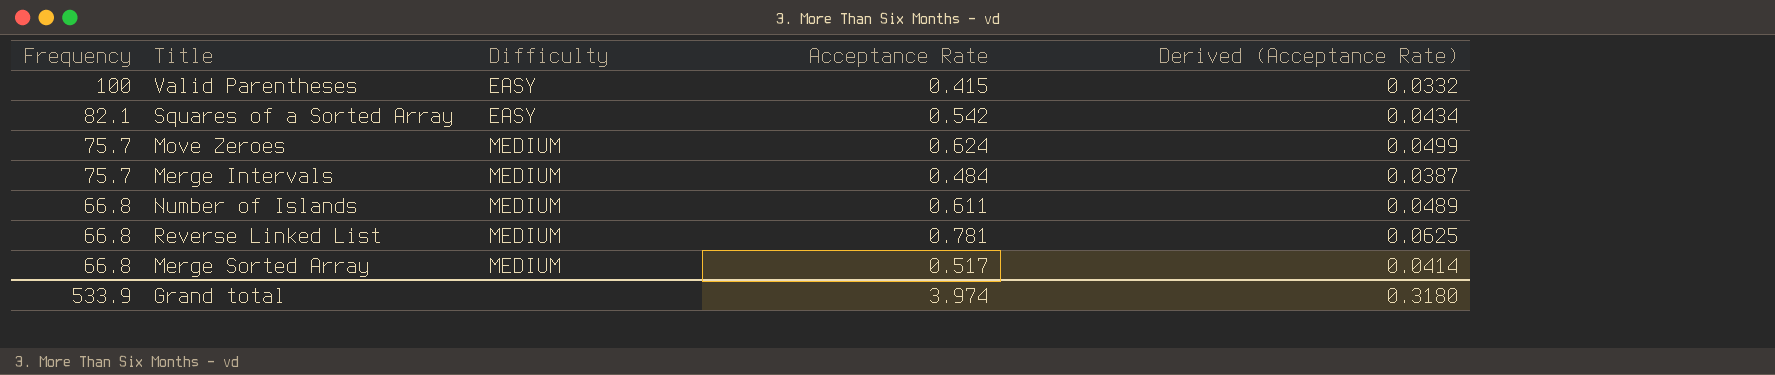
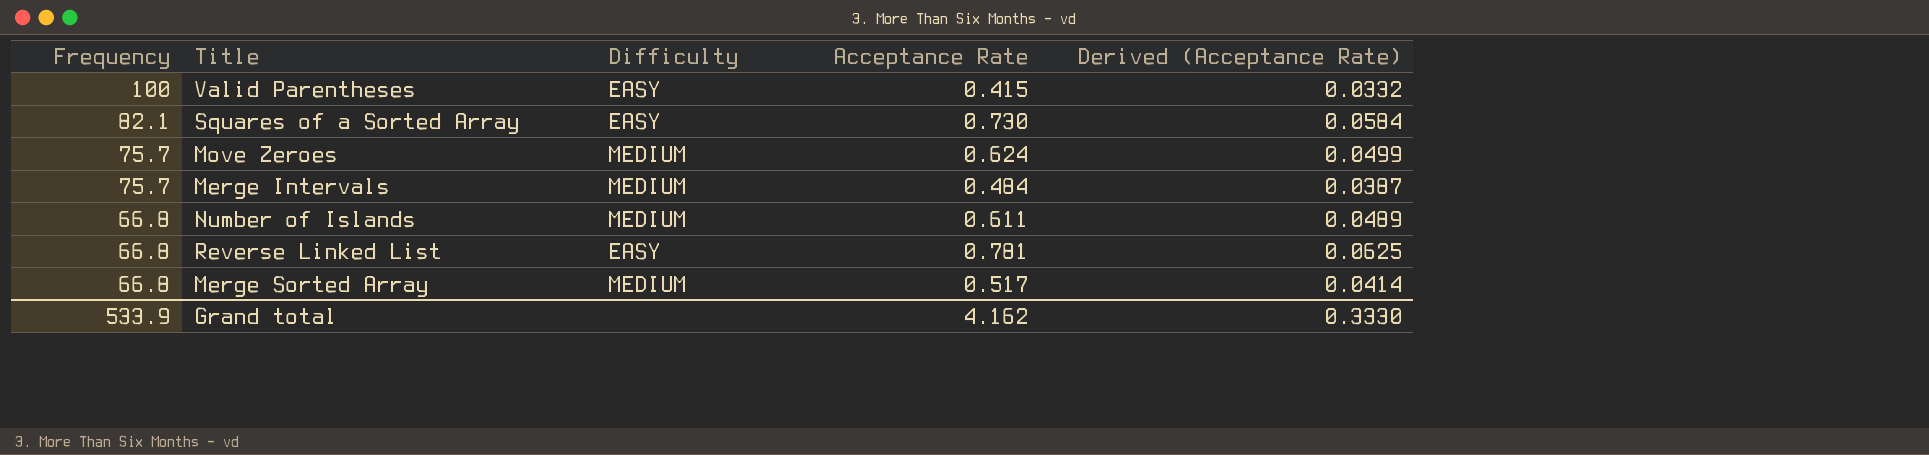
Squares of a Sorted Array | Acceptance Rate: 0.542 -> 0.730
Squares of a Sorted Array | Derived (Acceptance Rate): 0.0434 -> 0.0584
Reverse Linked List | Difficulty: MEDIUM -> EASY
Grand total | Acceptance Rate: 3.974 -> 4.162
Grand total | Derived (Acceptance Rate): 0.3180 -> 0.3330

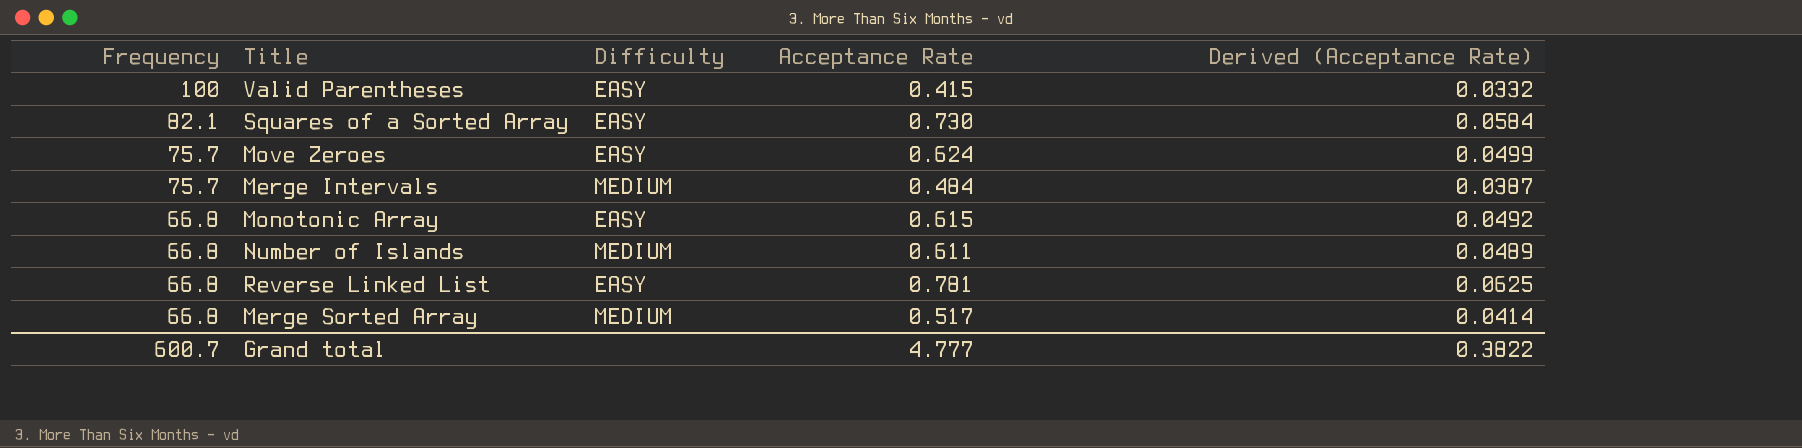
Move Zeroes | Difficulty: MEDIUM -> EASY
row Monotonic Array: none -> 66.8 | EASY | 0.615 | 0.0492
Grand total | Frequency: 533.9 -> 600.7
Grand total | Acceptance Rate: 4.162 -> 4.777
Grand total | Derived (Acceptance Rate): 0.3330 -> 0.3822

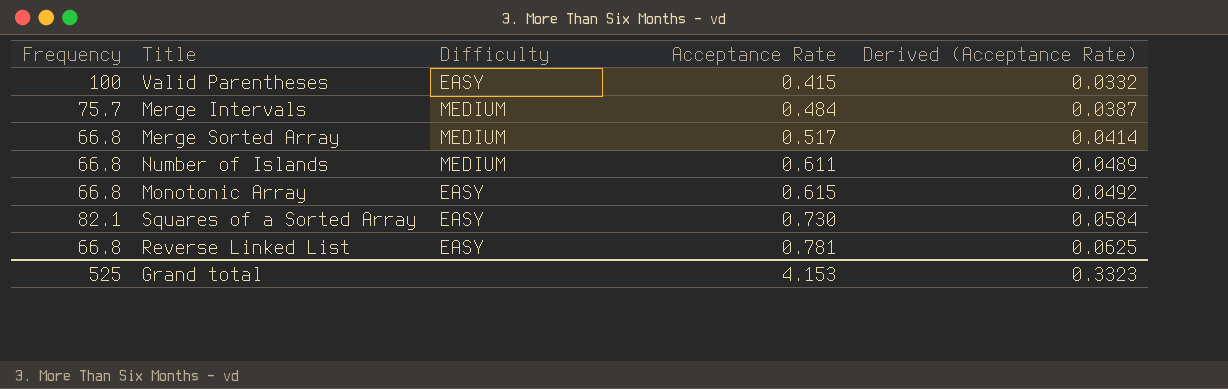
row order: Frequency descending -> Acceptance Rate ascending
row Move Zeroes: 75.7 | EASY | 0.624 | 0.0499 -> none
Grand total | Frequency: 600.7 -> 525
Grand total | Acceptance Rate: 4.777 -> 4.153
Grand total | Derived (Acceptance Rate): 0.3822 -> 0.3323

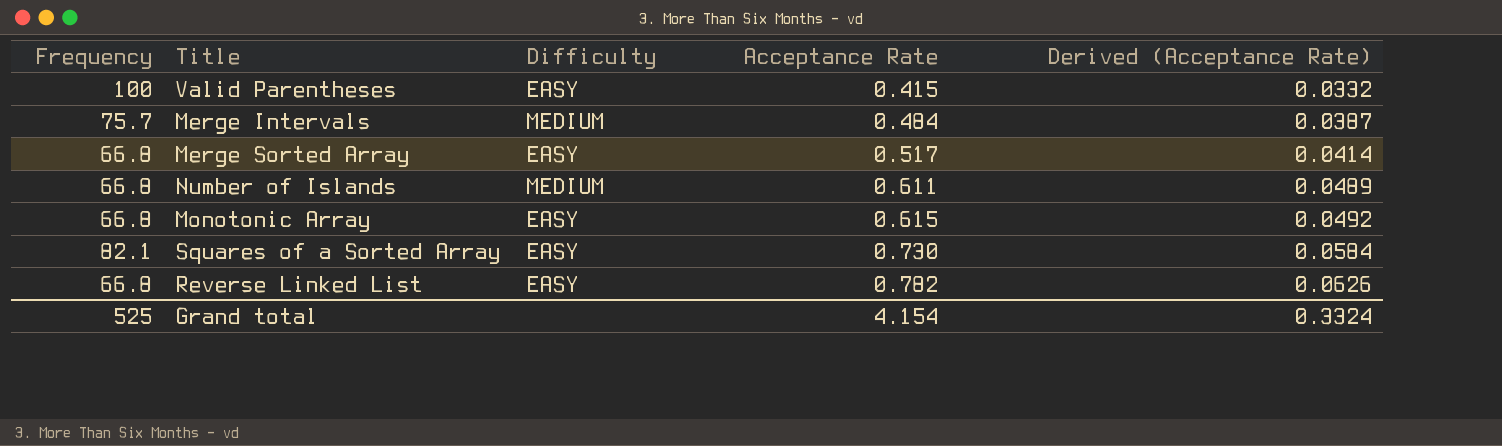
Merge Sorted Array | Difficulty: MEDIUM -> EASY
Reverse Linked List | Acceptance Rate: 0.781 -> 0.782
Reverse Linked List | Derived (Acceptance Rate): 0.0625 -> 0.0626
Grand total | Acceptance Rate: 4.153 -> 4.154
Grand total | Derived (Acceptance Rate): 0.3323 -> 0.3324

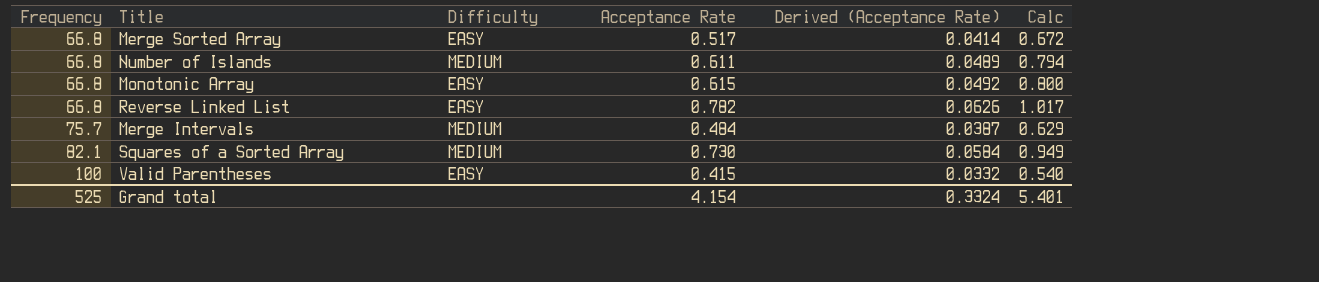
row order: Acceptance Rate ascending -> Frequency ascending
column Calc | formula: none -> [Acceptance Rate] * 1.3
Squares of a Sorted Array | Difficulty: EASY -> MEDIUM

